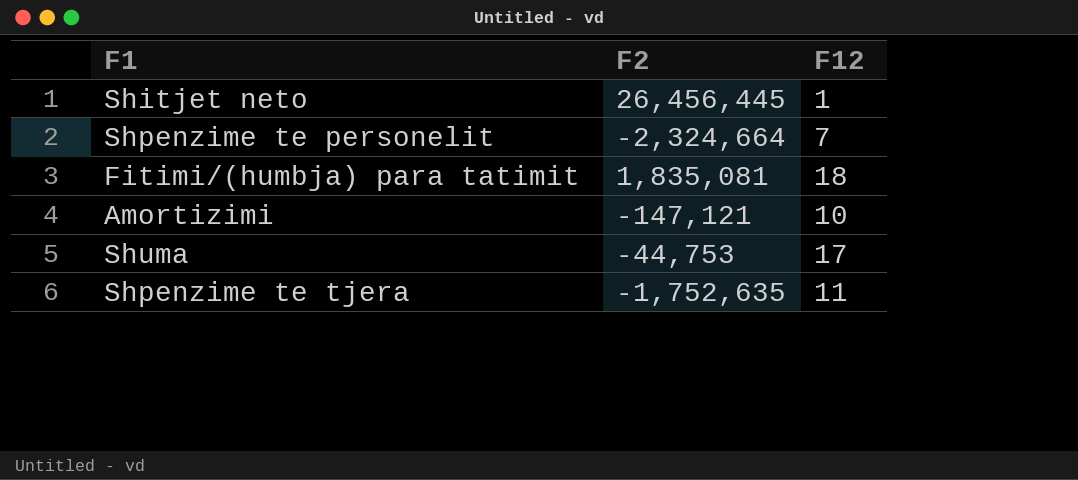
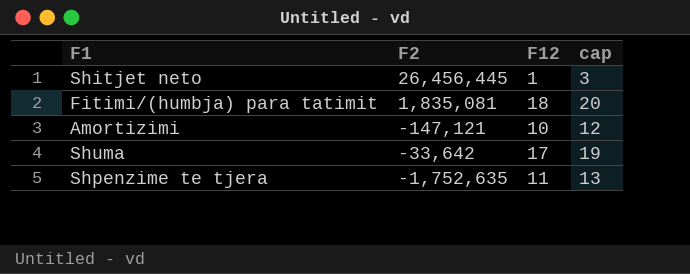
column cap | formula: none -> [F12] + 2
row Shpenzime te personelit: -2,324,664 | 7 -> none
Shuma | F2: -44,753 -> -33,642

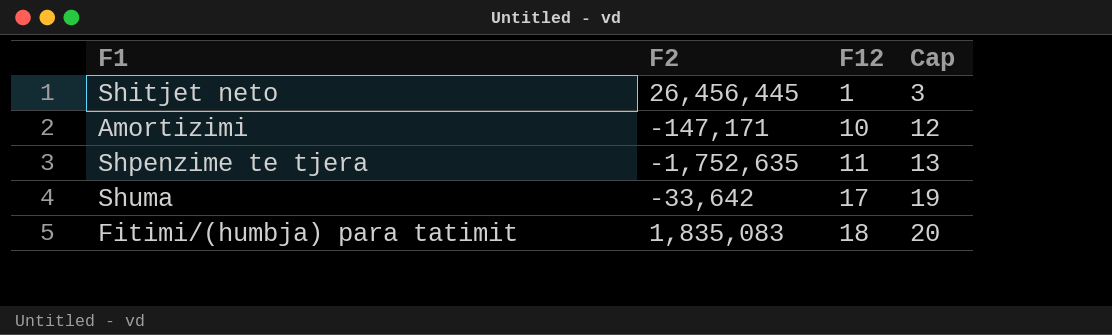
row order: none -> F12 ascending
column name: cap -> Cap
Amortizimi | F2: -147,121 -> -147,171
Fitimi/(humbja) para tatimit | F2: 1,835,081 -> 1,835,083

